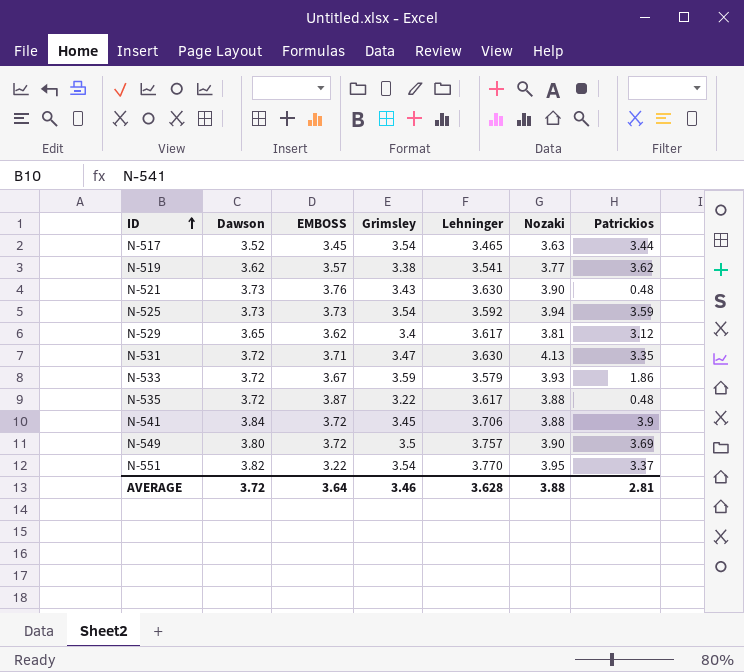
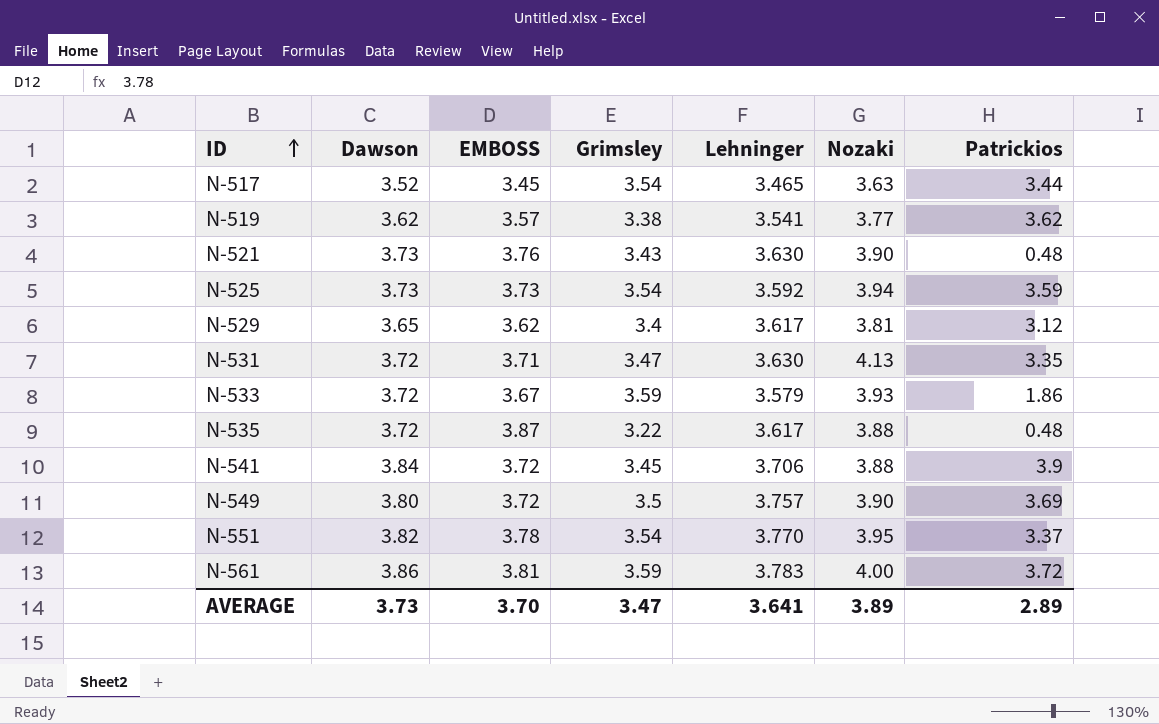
N-551 | EMBOSS: 3.22 -> 3.78
row N-561: none -> 3.86 | 3.81 | 3.59 | 3.783 | 4.00 | 3.72
AVERAGE | Dawson: 3.72 -> 3.73
AVERAGE | EMBOSS: 3.64 -> 3.70
AVERAGE | Grimsley: 3.46 -> 3.47
AVERAGE | Lehninger: 3.628 -> 3.641
AVERAGE | Nozaki: 3.88 -> 3.89
AVERAGE | Patrickios: 2.81 -> 2.89

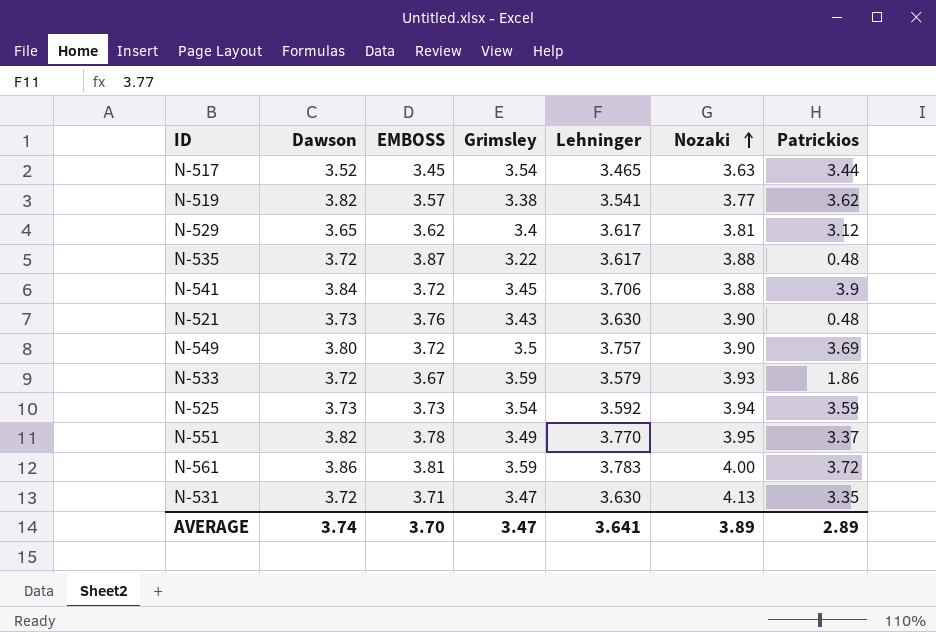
row order: ID ascending -> Nozaki ascending
N-519 | Dawson: 3.62 -> 3.82
N-551 | Grimsley: 3.54 -> 3.49
AVERAGE | Dawson: 3.73 -> 3.74

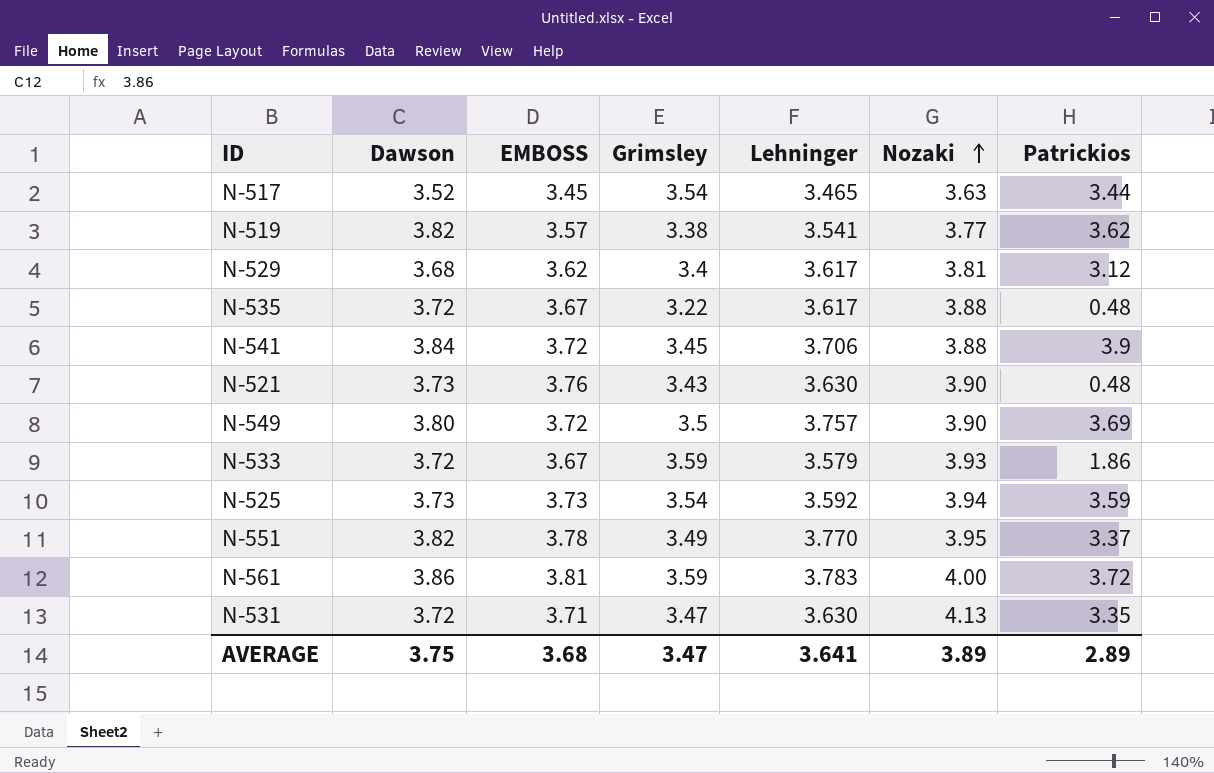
N-529 | Dawson: 3.65 -> 3.68
N-535 | EMBOSS: 3.87 -> 3.67
AVERAGE | Dawson: 3.74 -> 3.75
AVERAGE | EMBOSS: 3.70 -> 3.68

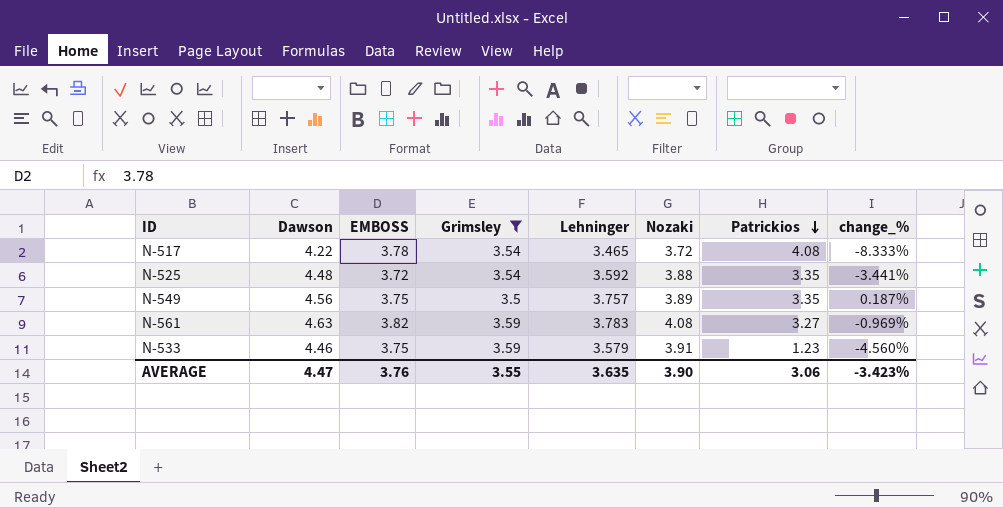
filter: none -> Grimsley >= 3.5
row order: Nozaki ascending -> Patrickios descending
column change_% | formula: none -> ([Lehninger] - [EMBOSS]) / [EMBOSS]
N-517 | Dawson: 3.52 -> 4.22
N-517 | EMBOSS: 3.45 -> 3.78
N-517 | Nozaki: 3.63 -> 3.72
N-517 | Patrickios: 3.44 -> 4.08
N-525 | Dawson: 3.73 -> 4.48
N-525 | EMBOSS: 3.73 -> 3.72
N-525 | Nozaki: 3.94 -> 3.88
N-525 | Patrickios: 3.59 -> 3.35
N-549 | Dawson: 3.80 -> 4.56
N-549 | EMBOSS: 3.72 -> 3.75
N-549 | Nozaki: 3.90 -> 3.89
N-549 | Patrickios: 3.69 -> 3.35
N-561 | Dawson: 3.86 -> 4.63
N-561 | EMBOSS: 3.81 -> 3.82
N-561 | Nozaki: 4.00 -> 4.08
N-561 | Patrickios: 3.72 -> 3.27
N-533 | Dawson: 3.72 -> 4.46
N-533 | EMBOSS: 3.67 -> 3.75
N-533 | Nozaki: 3.93 -> 3.91
N-533 | Patrickios: 1.86 -> 1.23
AVERAGE | Dawson: 3.75 -> 4.47
AVERAGE | EMBOSS: 3.68 -> 3.76
AVERAGE | Grimsley: 3.47 -> 3.55
AVERAGE | Lehninger: 3.641 -> 3.635
AVERAGE | Nozaki: 3.89 -> 3.90
AVERAGE | Patrickios: 2.89 -> 3.06

